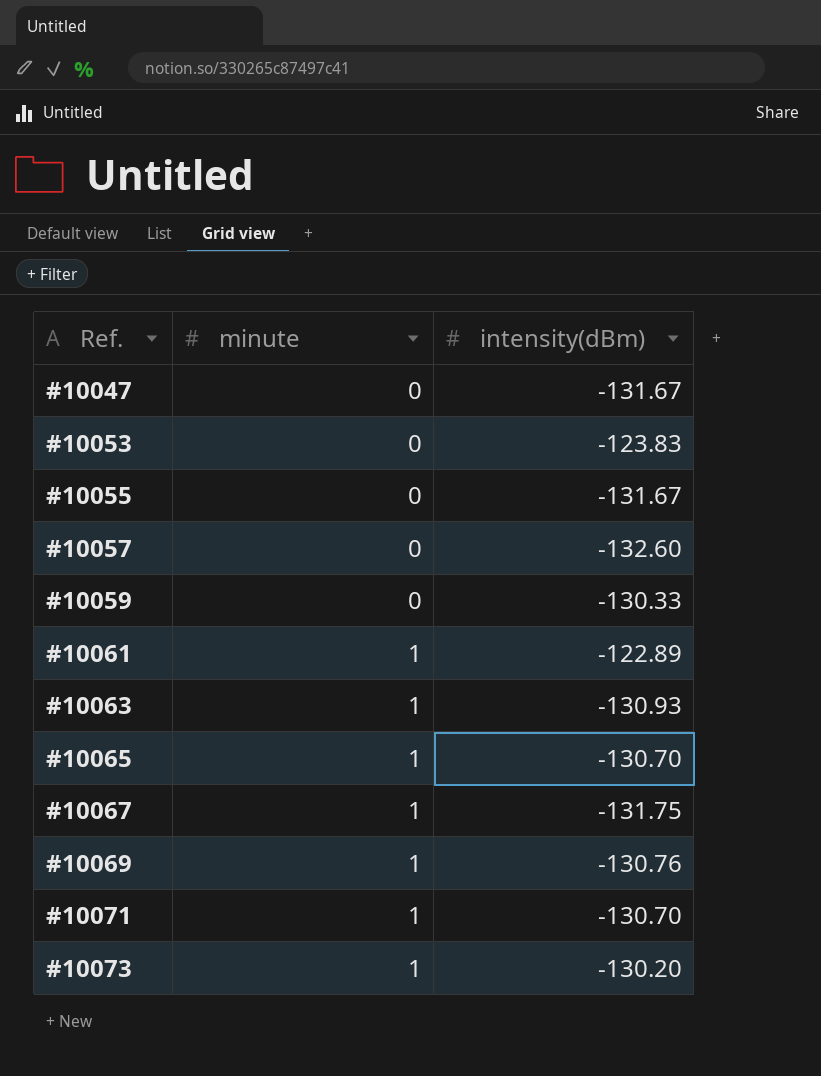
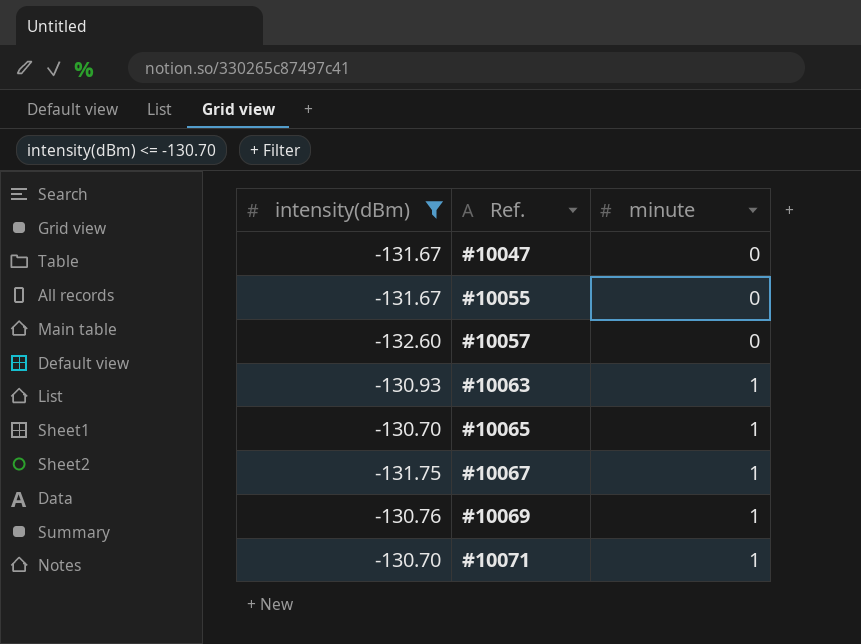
filter: none -> intensity(dBm) <= -130.70
column intensity(dBm) | position: 3 -> 1

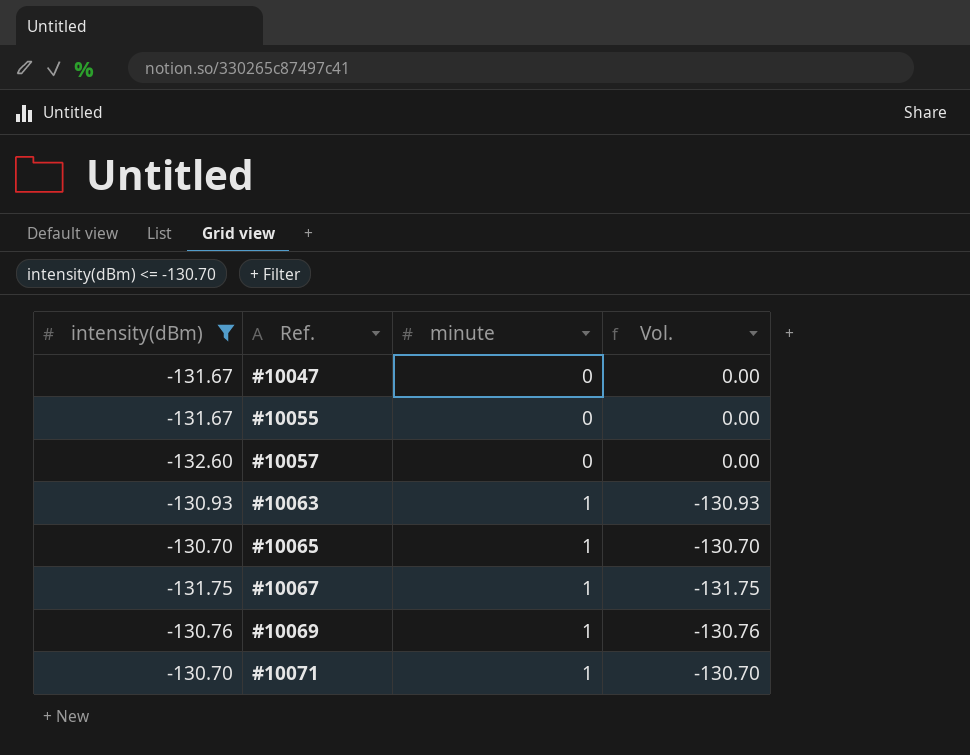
column Vol. | formula: none -> [intensity(dBm)] * [minute]

